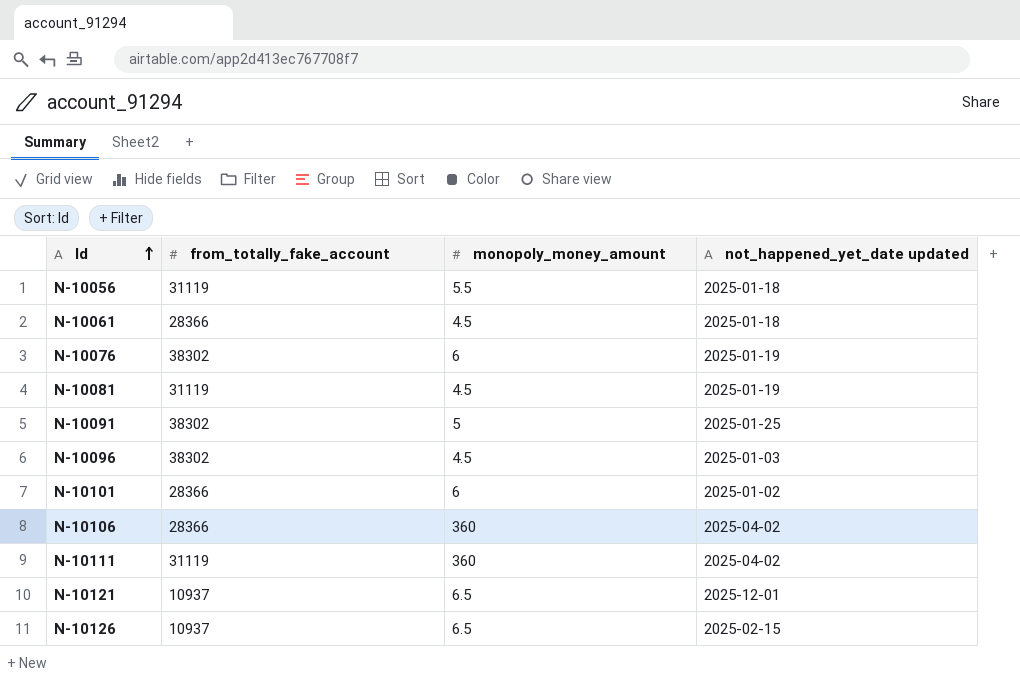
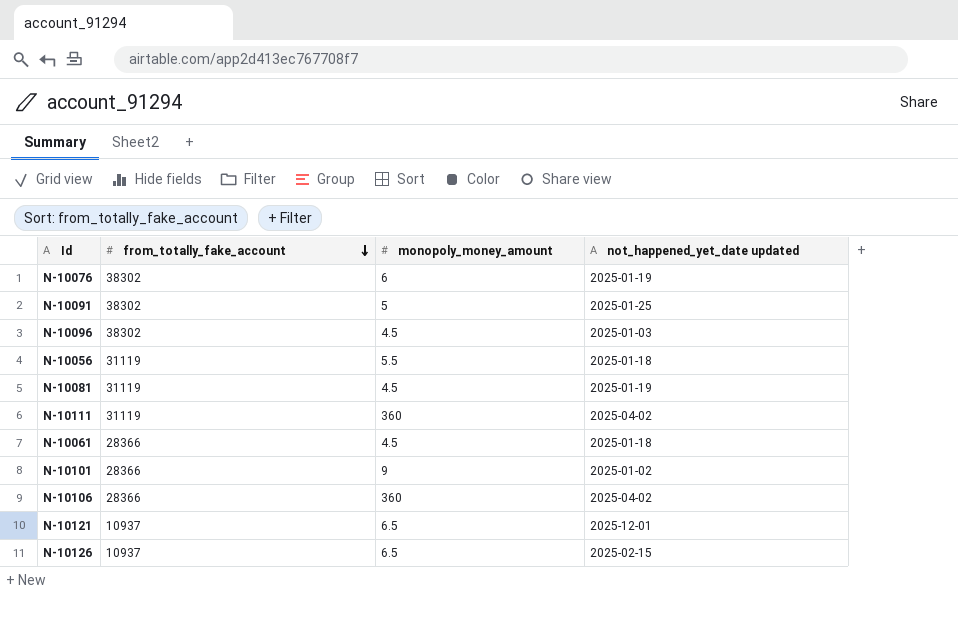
row order: Id ascending -> from_totally_fake_account descending
N-10101 | monopoly_money_amount: 6 -> 9

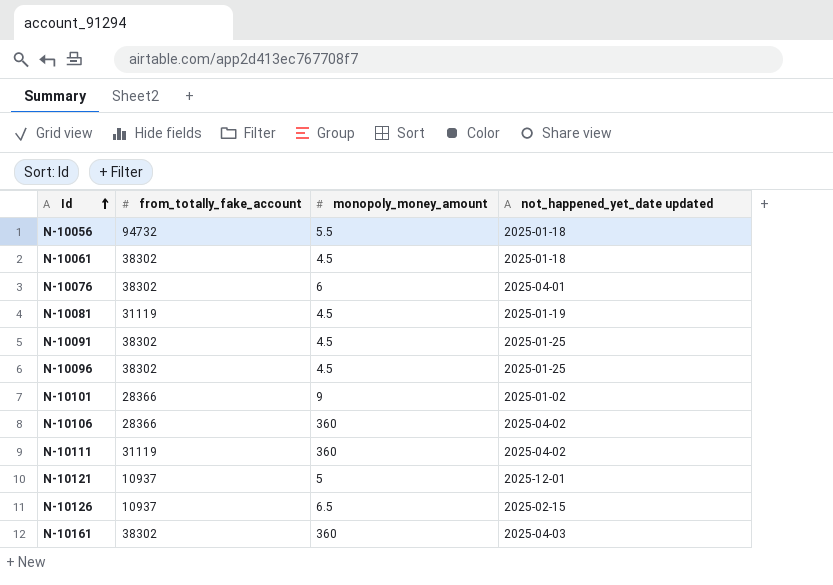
row order: from_totally_fake_account descending -> Id ascending
N-10056 | from_totally_fake_account: 31119 -> 94732
N-10061 | from_totally_fake_account: 28366 -> 38302
N-10076 | not_happened_yet_date updated: 2025-01-19 -> 2025-04-01
N-10091 | monopoly_money_amount: 5 -> 4.5
N-10096 | not_happened_yet_date updated: 2025-01-03 -> 2025-01-25
N-10121 | monopoly_money_amount: 6.5 -> 5
row N-10161: none -> 38302 | 360 | 2025-04-03

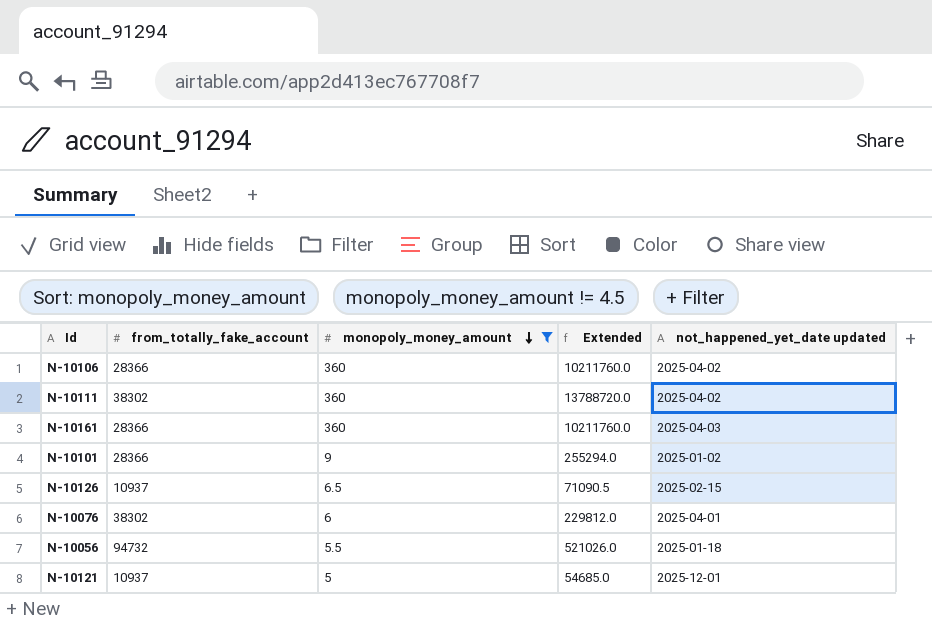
filter: none -> monopoly_money_amount != 4.5
row order: Id ascending -> monopoly_money_amount descending
column Extended | formula: none -> [from_totally_fake_account] * [monopoly_money_amount]
N-10111 | from_totally_fake_account: 31119 -> 38302
N-10161 | from_totally_fake_account: 38302 -> 28366

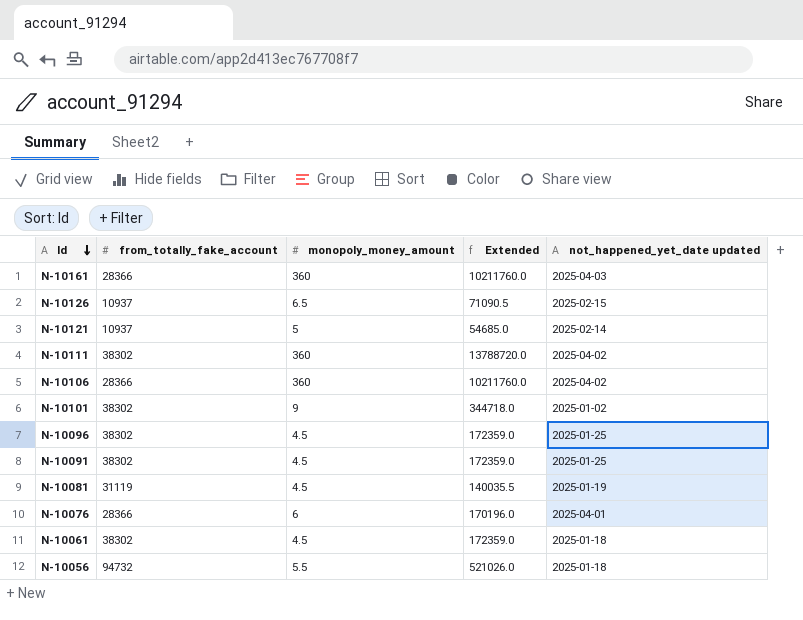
filter: monopoly_money_amount != 4.5 -> none
row order: monopoly_money_amount descending -> Id descending
N-10121 | not_happened_yet_date updated: 2025-12-01 -> 2025-02-14
N-10101 | from_totally_fake_account: 28366 -> 38302
N-10101 | Extended: 255294.0 -> 344718.0
N-10076 | from_totally_fake_account: 38302 -> 28366
N-10076 | Extended: 229812.0 -> 170196.0

